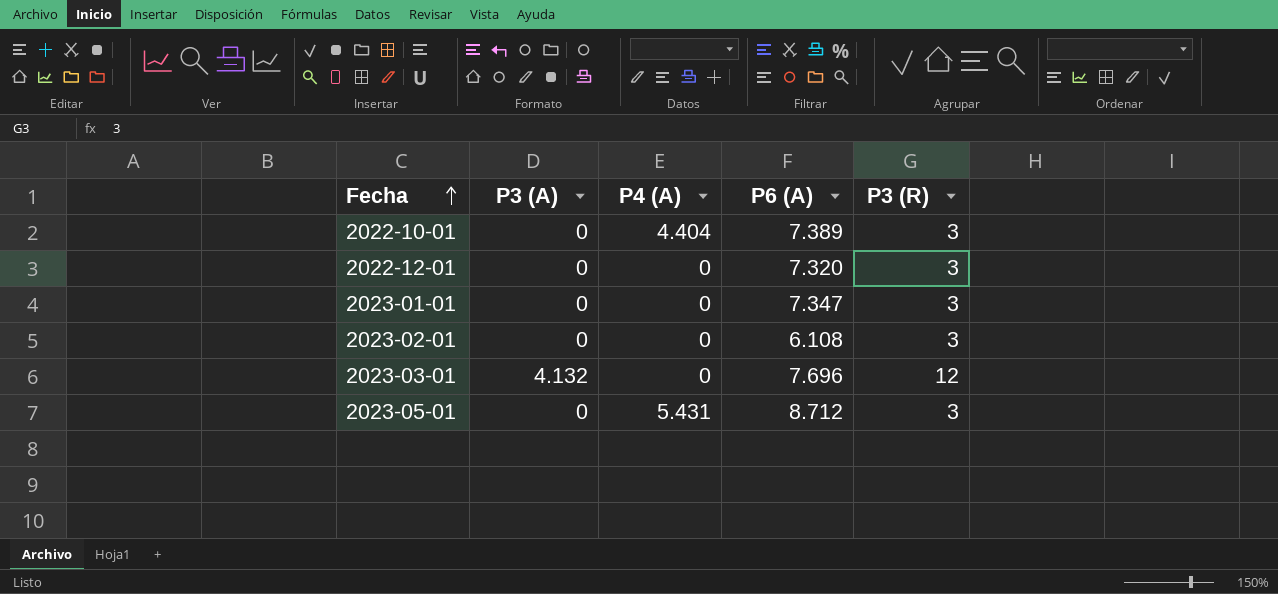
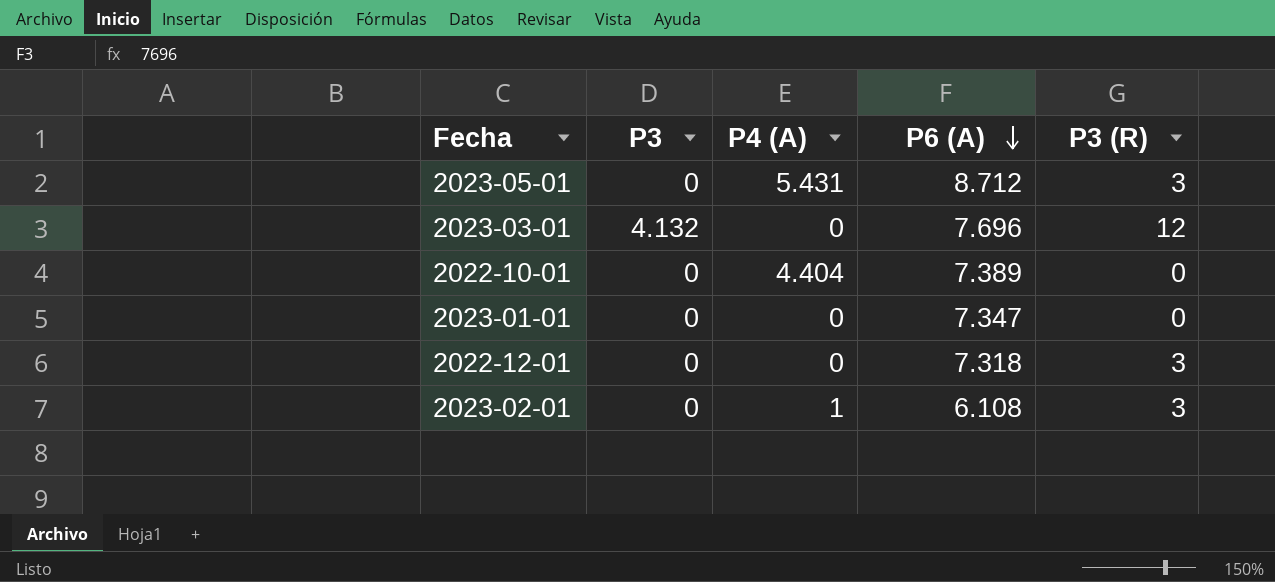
row order: Fecha ascending -> P6 (A) descending
column name: P3 (A) -> P3
2022-10-01 | P3 (R): 3 -> 0
2023-01-01 | P3 (R): 3 -> 0
2022-12-01 | P6 (A): 7.320 -> 7.318
2023-02-01 | P4 (A): 0 -> 1

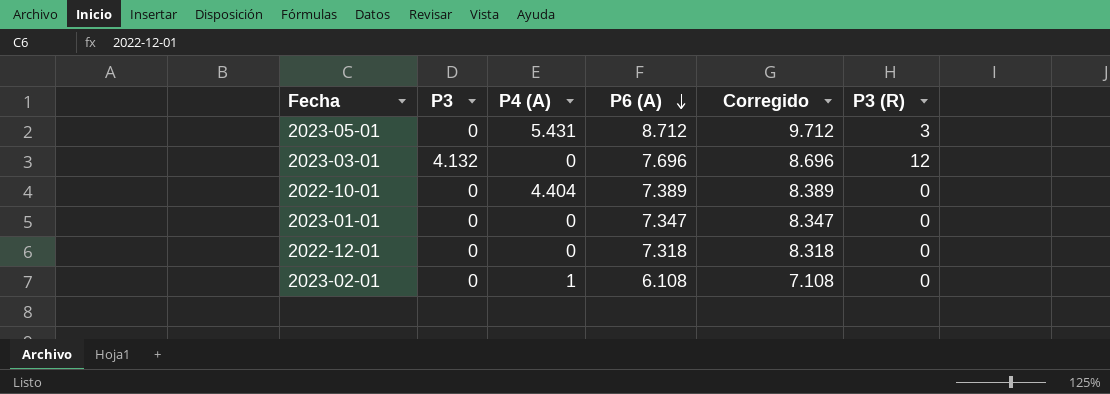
column Corregido | formula: none -> [P6 (A)] + 1000
2022-12-01 | P3 (R): 3 -> 0
2023-02-01 | P3 (R): 3 -> 0

